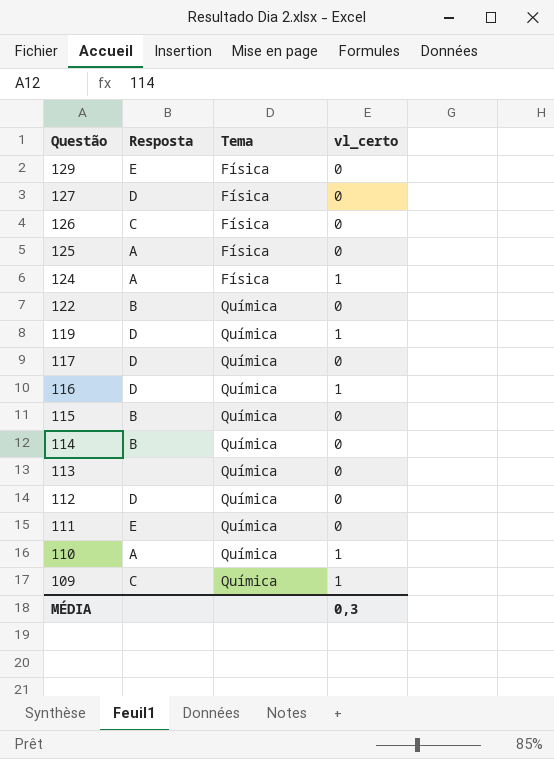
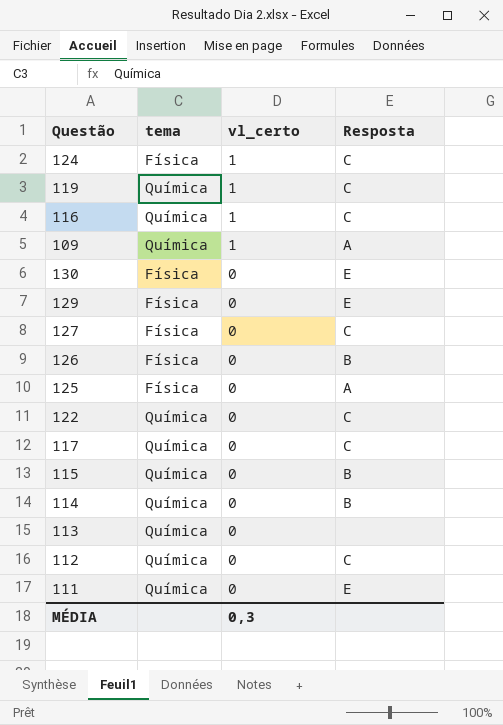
row order: Questão descending -> vl_certo descending
column name: Tema -> tema
column Resposta | position: 2 -> 4
row 110: A | Química | 1 -> none
124 | Resposta: A -> C
119 | Resposta: D -> C
116 | Resposta: D -> C
109 | Resposta: C -> A
row 130: none -> Física | 0 | E
127 | Resposta: D -> C
126 | Resposta: C -> B
122 | Resposta: B -> C
117 | Resposta: D -> C
112 | Resposta: D -> C

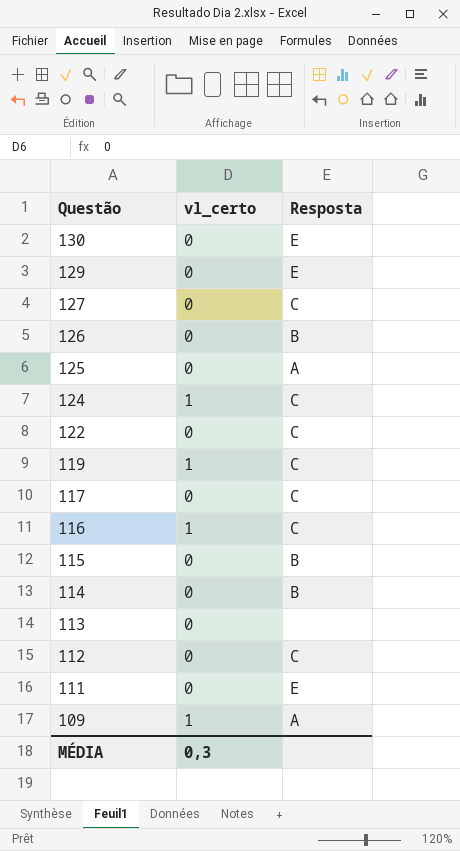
row order: vl_certo descending -> Questão descending
column tema | position: 2 -> none

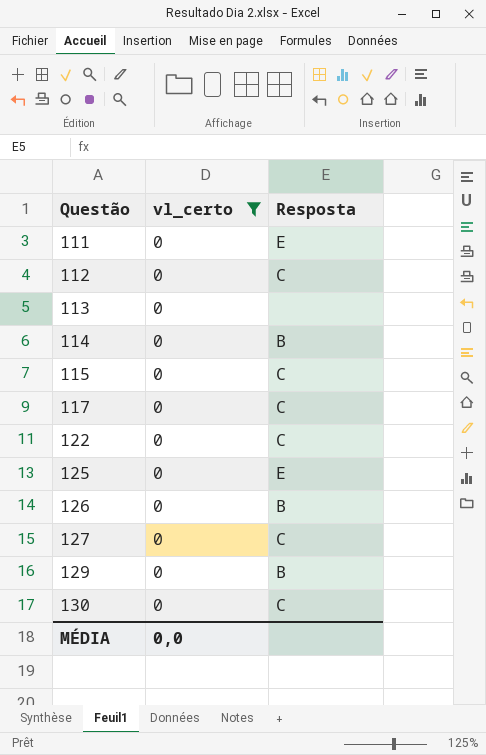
filter: none -> vl_certo = 0
row order: Questão descending -> Questão ascending
115 | Resposta: B -> C
125 | Resposta: A -> E
129 | Resposta: E -> B
130 | Resposta: E -> C
MÉDIA | vl_certo: 0,3 -> 0,0

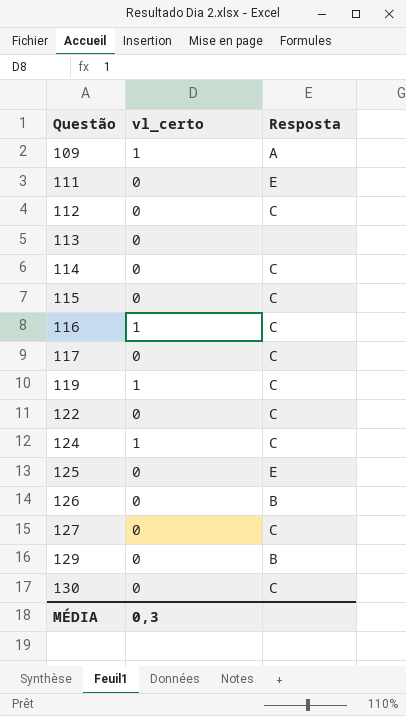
filter: vl_certo = 0 -> none
114 | Resposta: B -> C
MÉDIA | vl_certo: 0,0 -> 0,3

